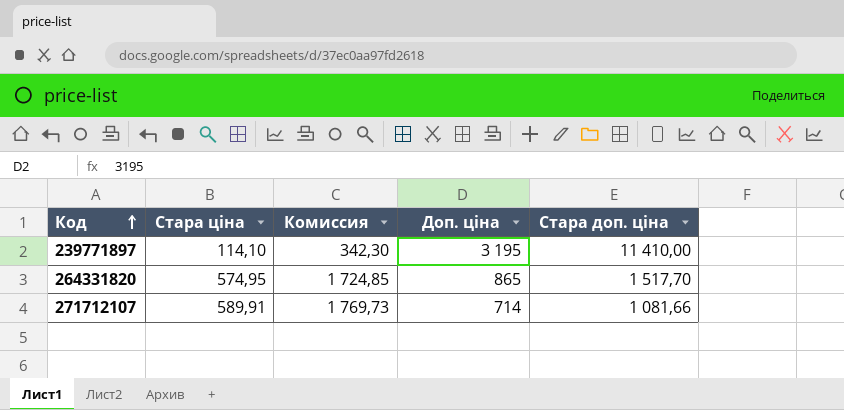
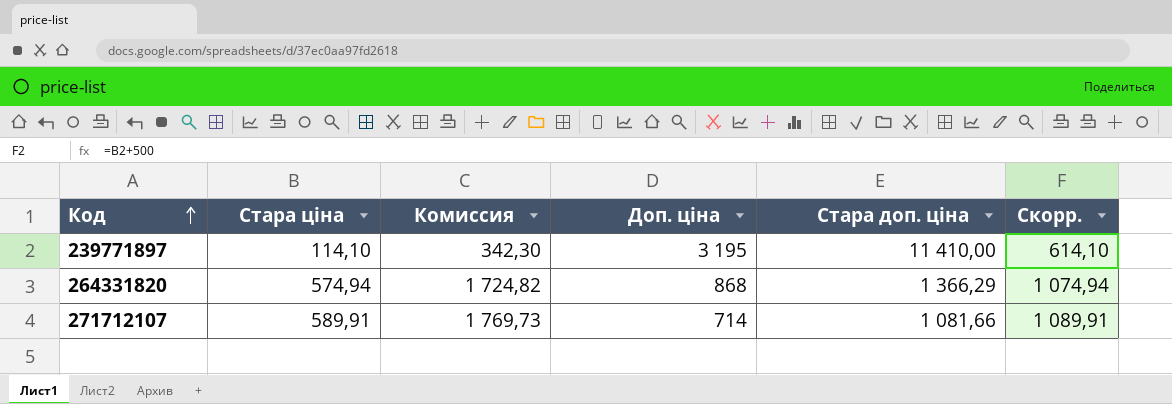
column Скорр. | formula: none -> [Стара ціна] + 500
264331820 | Стара ціна: 574,95 -> 574,94
264331820 | Комиссия: 1 724,85 -> 1 724,82
264331820 | Доп. ціна: 865 -> 868
264331820 | Стара доп. ціна: 1 517,70 -> 1 366,29

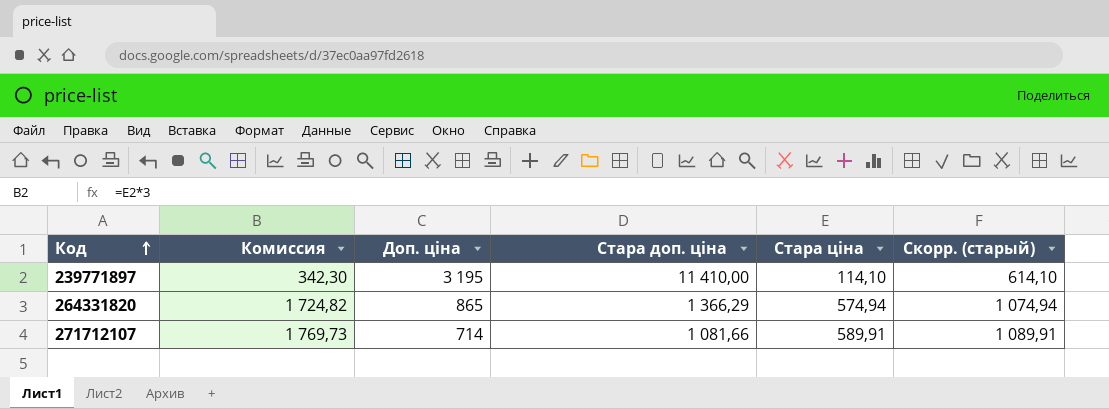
column Стара ціна | position: 2 -> 5
column name: Скорр. -> Скорр. (старый)
264331820 | Доп. ціна: 868 -> 865

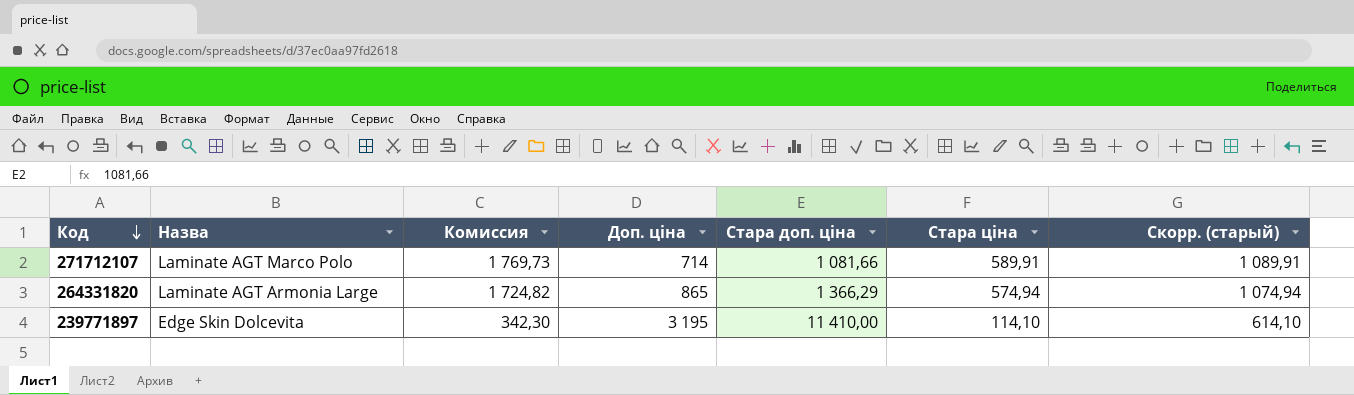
row order: Код ascending -> Код descending
column Назва | position: none -> 2

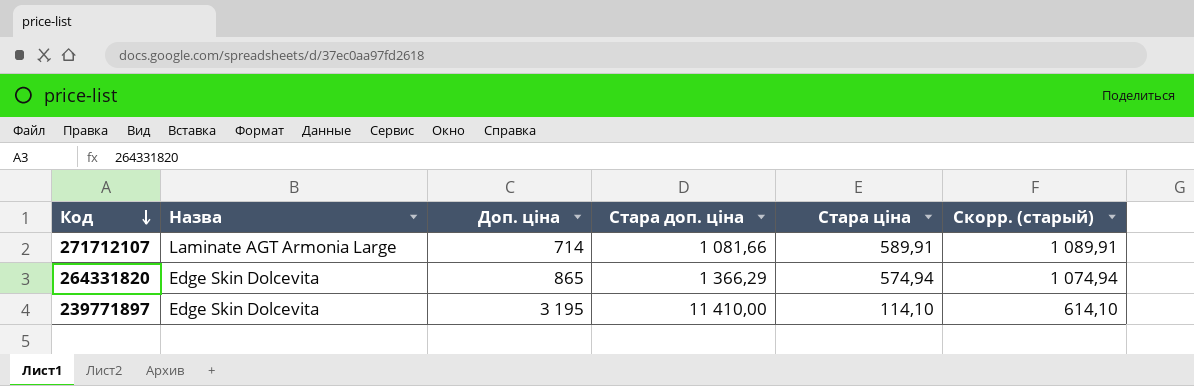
column Комиссия | formula: [Стара ціна] * 3 -> none
271712107 | Назва: Laminate AGT Marco Polo -> Laminate AGT Armonia Large
264331820 | Назва: Laminate AGT Armonia Large -> Edge Skin Dolcevita

